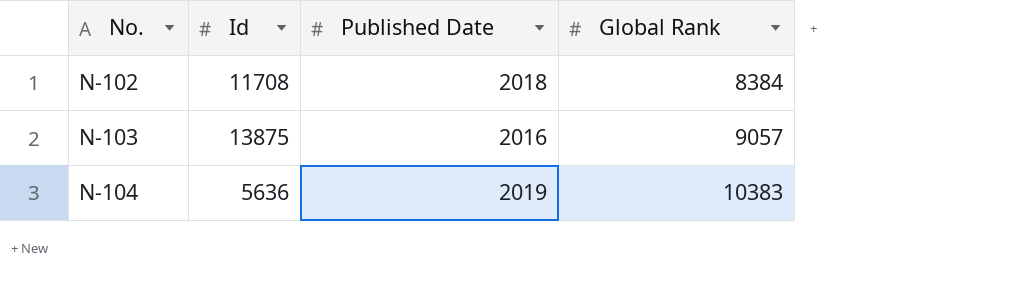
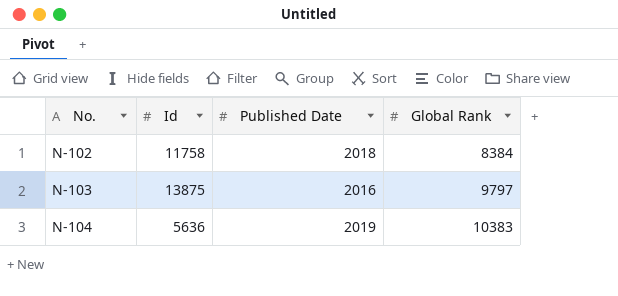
N-102 | Id: 11708 -> 11758
N-103 | Global Rank: 9057 -> 9797

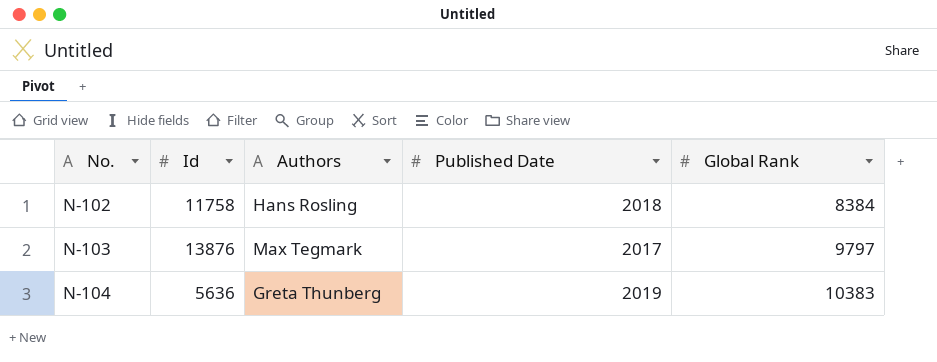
column Authors | position: none -> 3
N-103 | Id: 13875 -> 13876
N-103 | Published Date: 2016 -> 2017

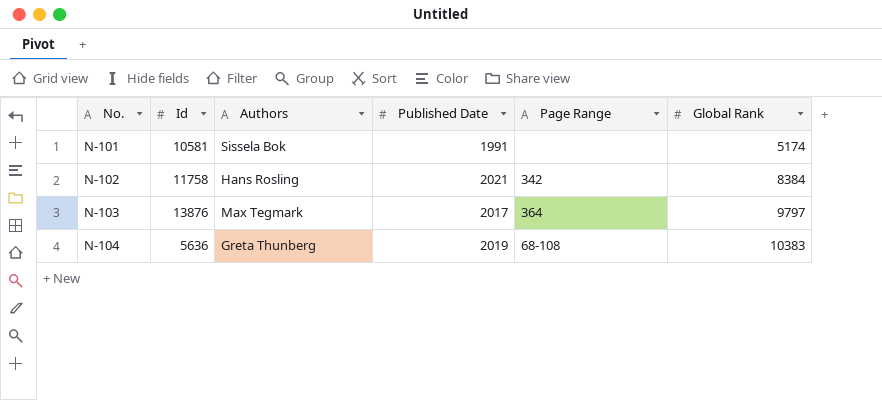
column Page Range | position: none -> 5
row N-101: none -> 10581 | Sissela Bok | 1991 | none | 5174
N-102 | Published Date: 2018 -> 2021

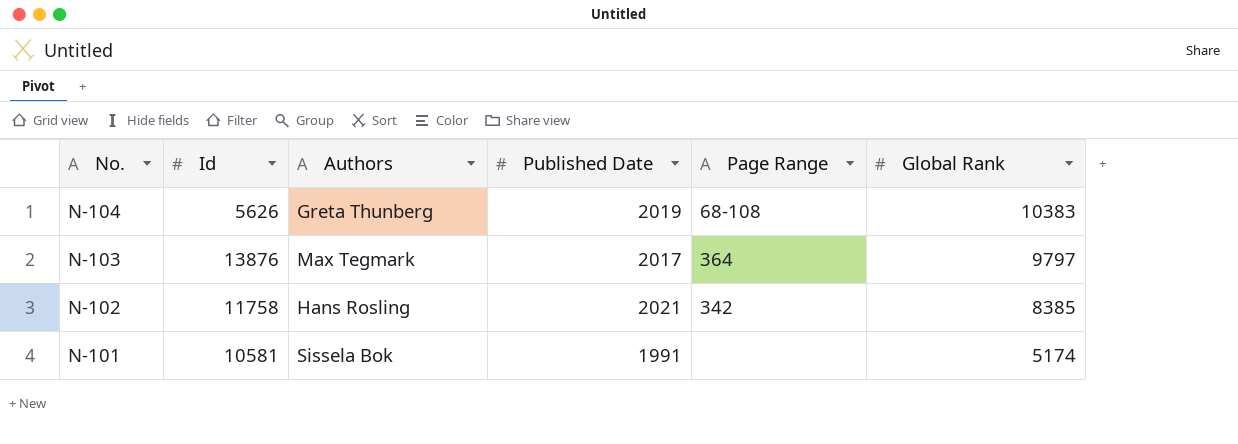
row order: No. ascending -> No. descending
N-104 | Id: 5636 -> 5626
N-102 | Global Rank: 8384 -> 8385

